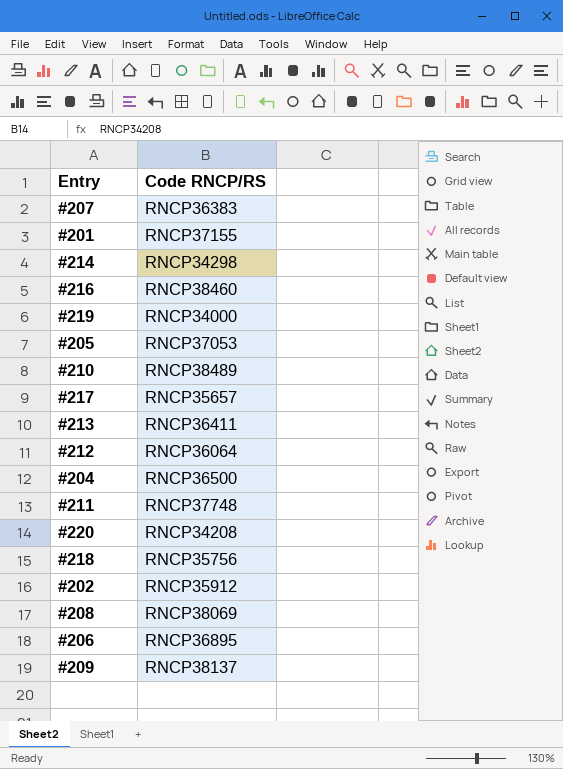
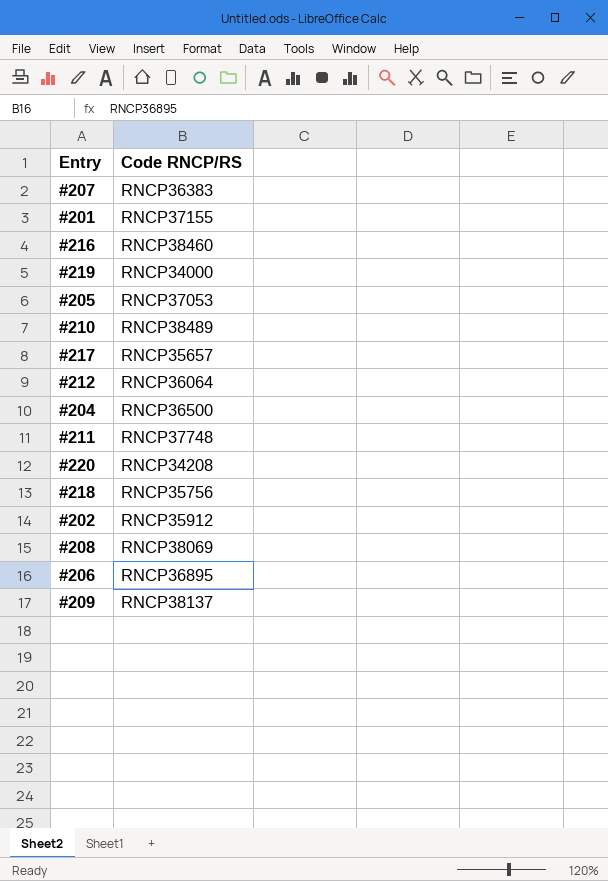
row #214: RNCP34298 -> none
row #213: RNCP36411 -> none

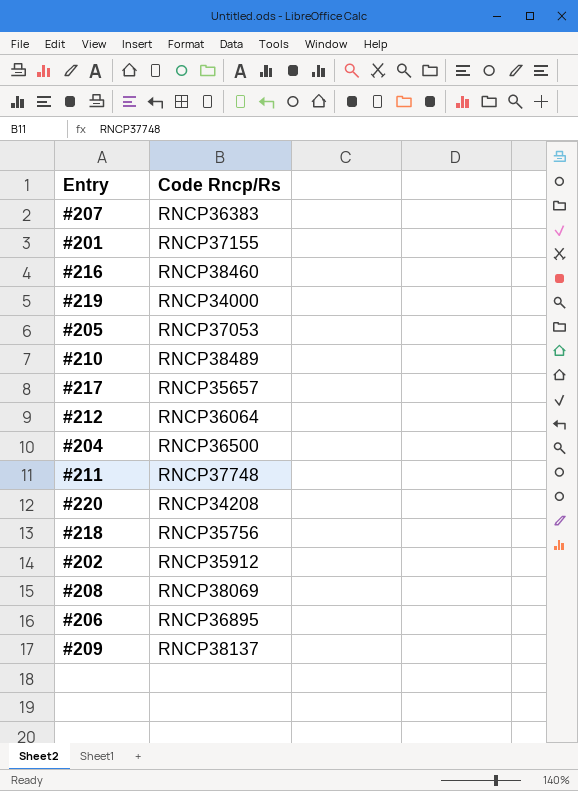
column name: Code RNCP/RS -> Code Rncp/Rs

